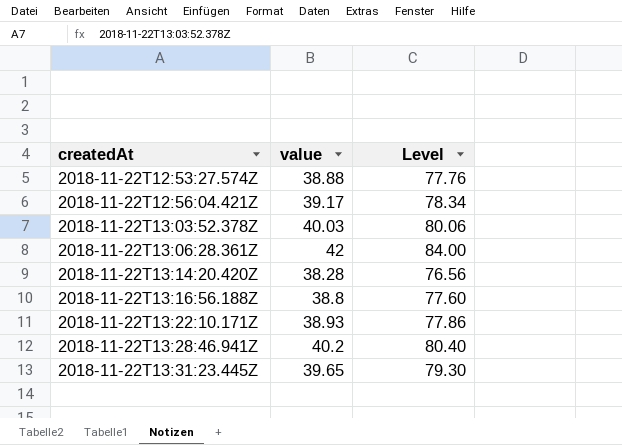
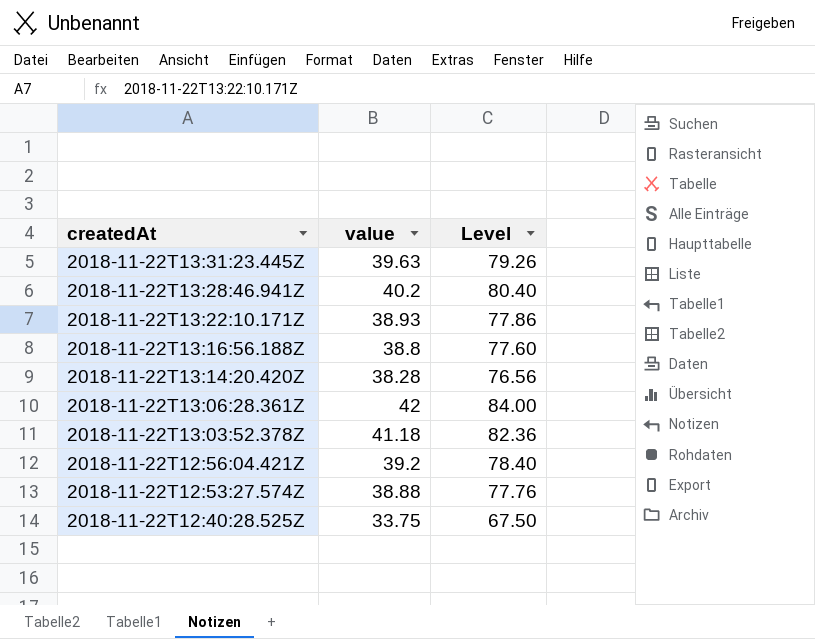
row order: createdAt ascending -> createdAt descending
2018-11-22T13:31:23.445Z | value: 39.65 -> 39.63
2018-11-22T13:31:23.445Z | Level: 79.30 -> 79.26
2018-11-22T13:03:52.378Z | value: 40.03 -> 41.18
2018-11-22T13:03:52.378Z | Level: 80.06 -> 82.36
2018-11-22T12:56:04.421Z | value: 39.17 -> 39.2
2018-11-22T12:56:04.421Z | Level: 78.34 -> 78.40
row 2018-11-22T12:40:28.525Z: none -> 33.75 | 67.50

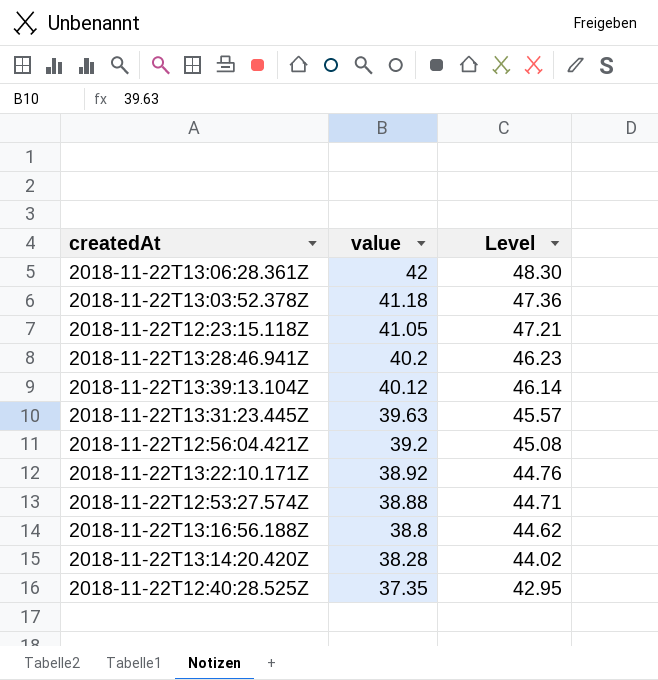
row order: createdAt descending -> value descending
column Level | formula: [value] * 2 -> [value] * 1.15
row 2018-11-22T12:23:15.118Z: none -> 41.05 | 47.21
row 2018-11-22T13:39:13.104Z: none -> 40.12 | 46.14
2018-11-22T13:22:10.171Z | value: 38.93 -> 38.92
2018-11-22T12:40:28.525Z | value: 33.75 -> 37.35

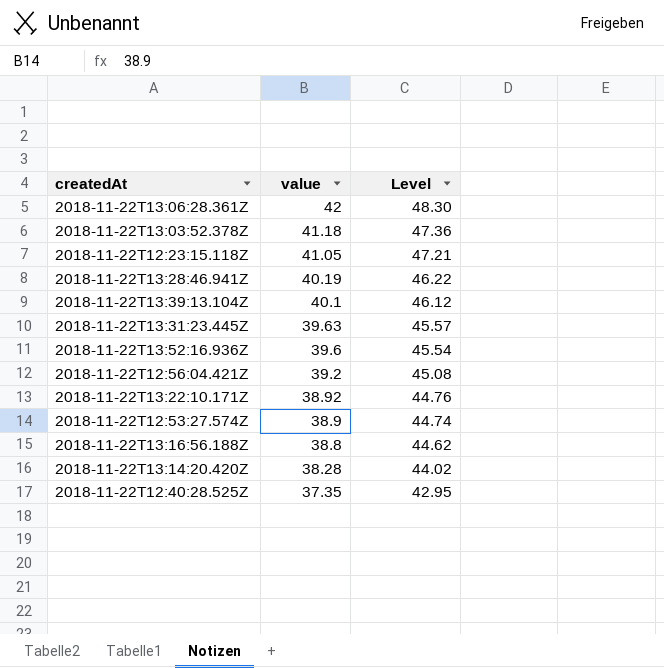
2018-11-22T13:28:46.941Z | value: 40.2 -> 40.19
2018-11-22T13:28:46.941Z | Level: 46.23 -> 46.22
2018-11-22T13:39:13.104Z | value: 40.12 -> 40.1
2018-11-22T13:39:13.104Z | Level: 46.14 -> 46.12
row 2018-11-22T13:52:16.936Z: none -> 39.6 | 45.54
2018-11-22T12:53:27.574Z | value: 38.88 -> 38.9
2018-11-22T12:53:27.574Z | Level: 44.71 -> 44.74

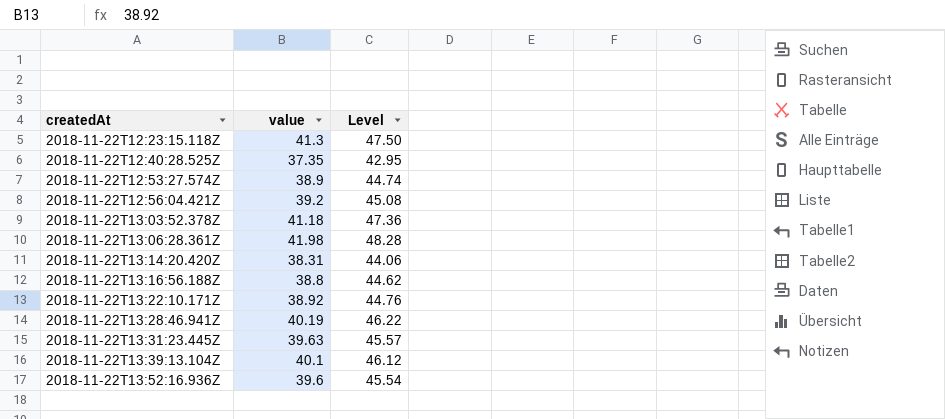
row order: value descending -> createdAt ascending
2018-11-22T12:23:15.118Z | value: 41.05 -> 41.3
2018-11-22T12:23:15.118Z | Level: 47.21 -> 47.50
2018-11-22T13:06:28.361Z | value: 42 -> 41.98
2018-11-22T13:06:28.361Z | Level: 48.30 -> 48.28
2018-11-22T13:14:20.420Z | value: 38.28 -> 38.31
2018-11-22T13:14:20.420Z | Level: 44.02 -> 44.06

